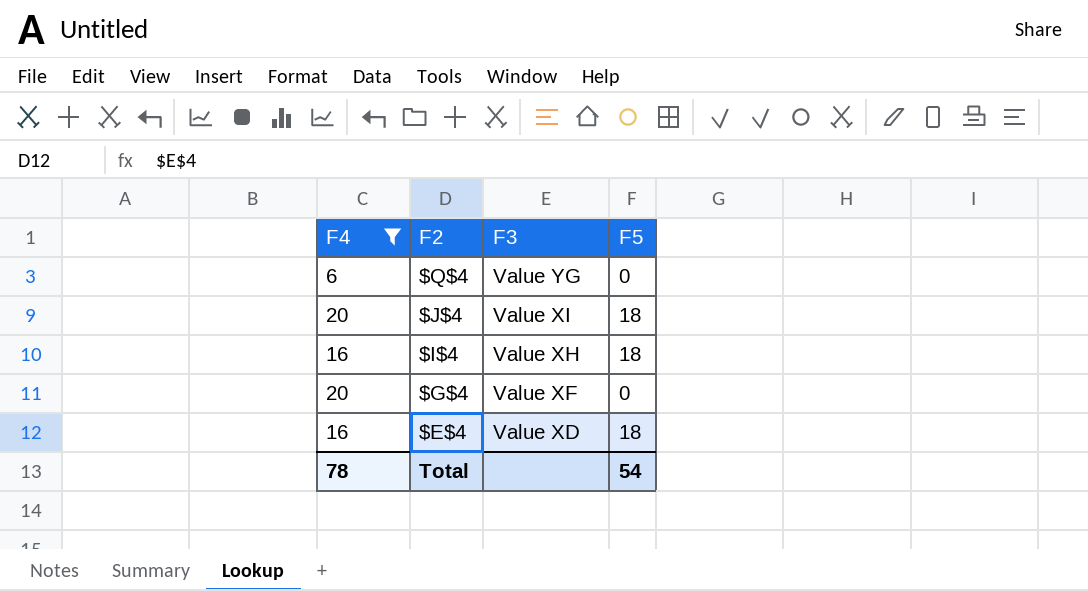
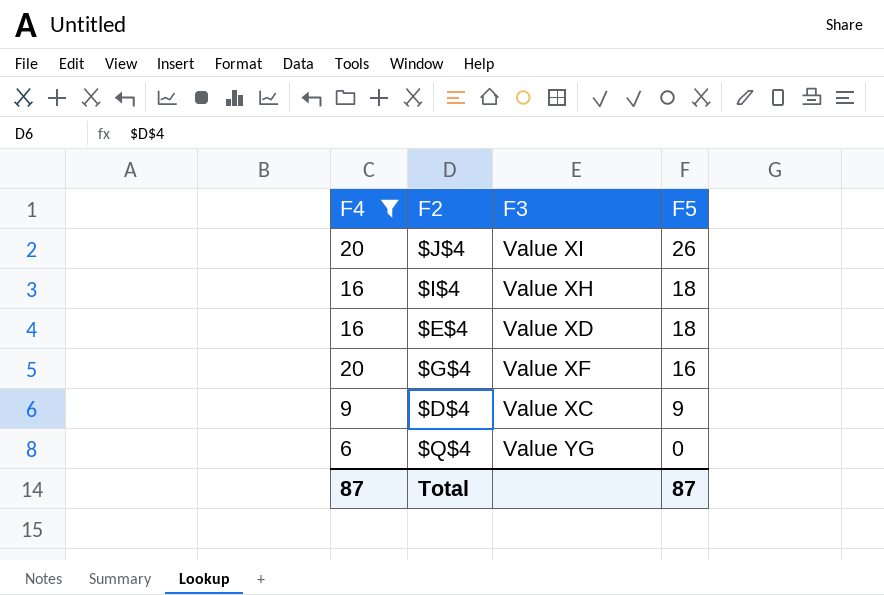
row order: F2 descending -> F5 descending
$J$4 | F5: 18 -> 26
$G$4 | F5: 0 -> 16
row $D$4: none -> 9 | Value XC | 9
Total | F4: 78 -> 87
Total | F5: 54 -> 87

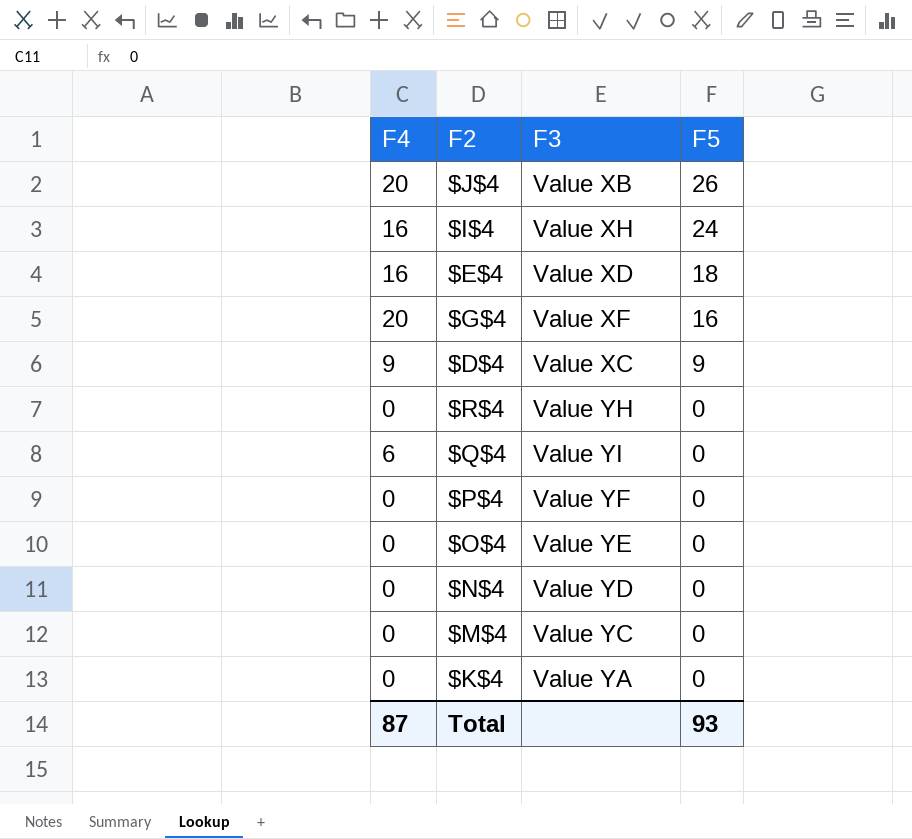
filter: F4 != 0 -> none
$J$4 | F3: Value XI -> Value XB
$I$4 | F5: 18 -> 24
$Q$4 | F3: Value YG -> Value YI
Total | F5: 87 -> 93

